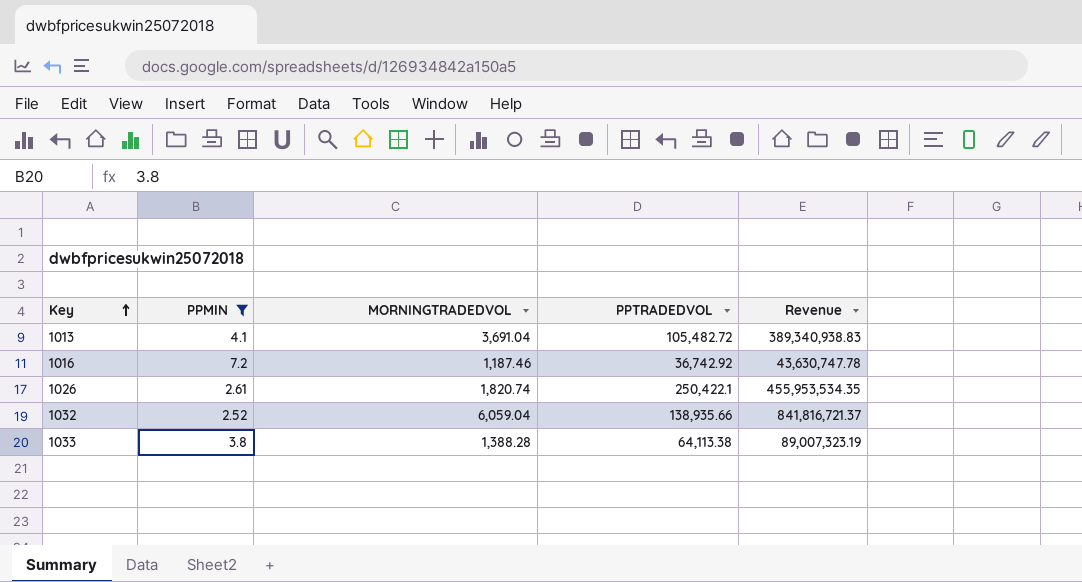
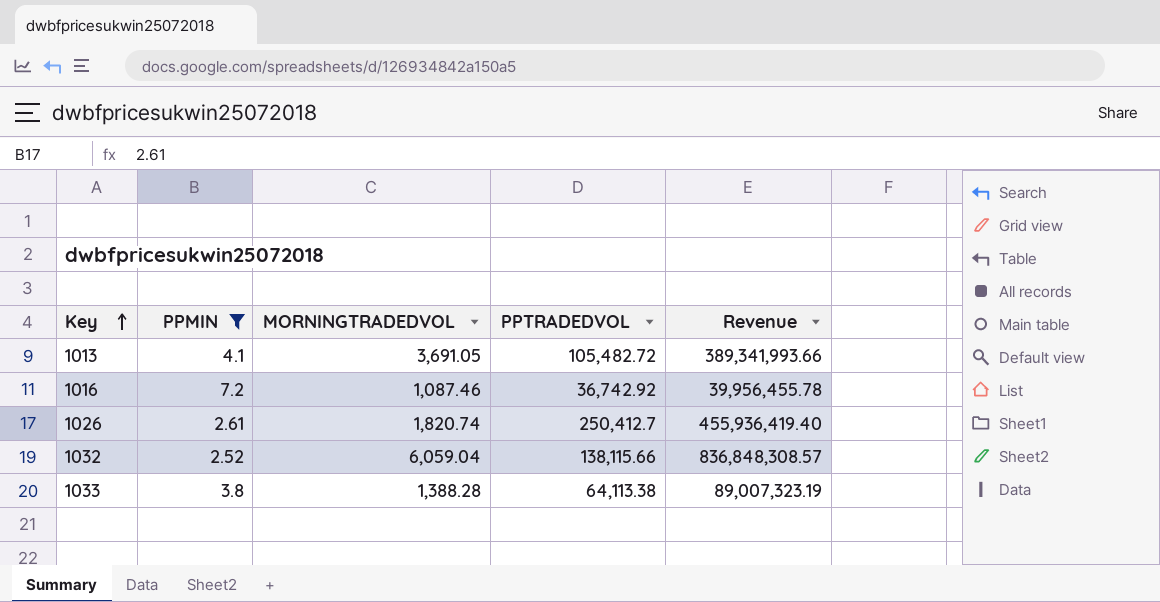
1013 | MORNINGTRADEDVOL: 3,691.04 -> 3,691.05
1013 | Revenue: 389,340,938.83 -> 389,341,993.66
1016 | MORNINGTRADEDVOL: 1,187.46 -> 1,087.46
1016 | Revenue: 43,630,747.78 -> 39,956,455.78
1026 | PPTRADEDVOL: 250,422.1 -> 250,412.7
1026 | Revenue: 455,953,534.35 -> 455,936,419.40
1032 | PPTRADEDVOL: 138,935.66 -> 138,115.66
1032 | Revenue: 841,816,721.37 -> 836,848,308.57

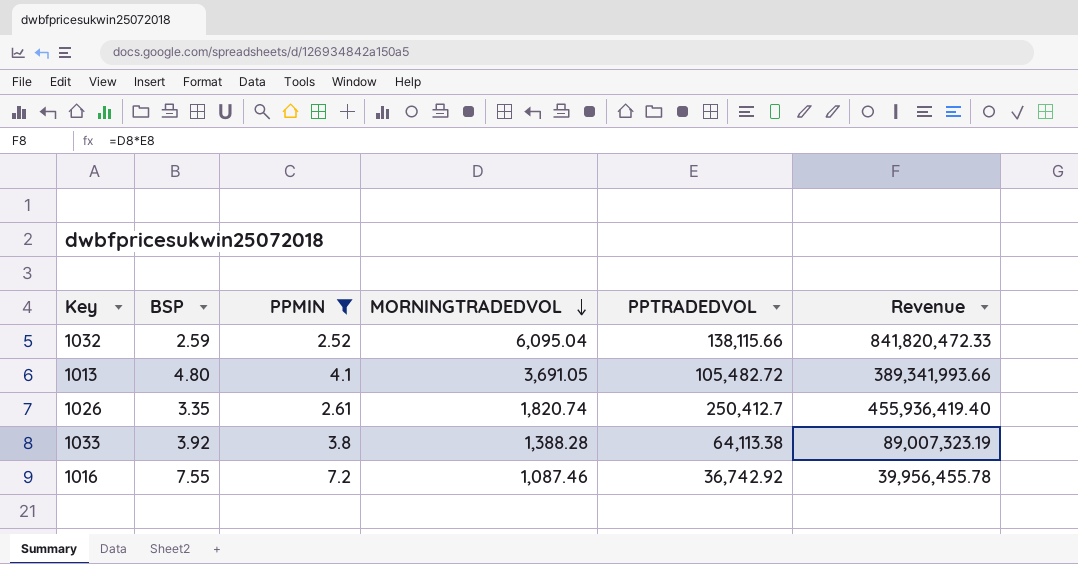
row order: Key ascending -> MORNINGTRADEDVOL descending
column BSP | position: none -> 2
1032 | MORNINGTRADEDVOL: 6,059.04 -> 6,095.04
1032 | Revenue: 836,848,308.57 -> 841,820,472.33

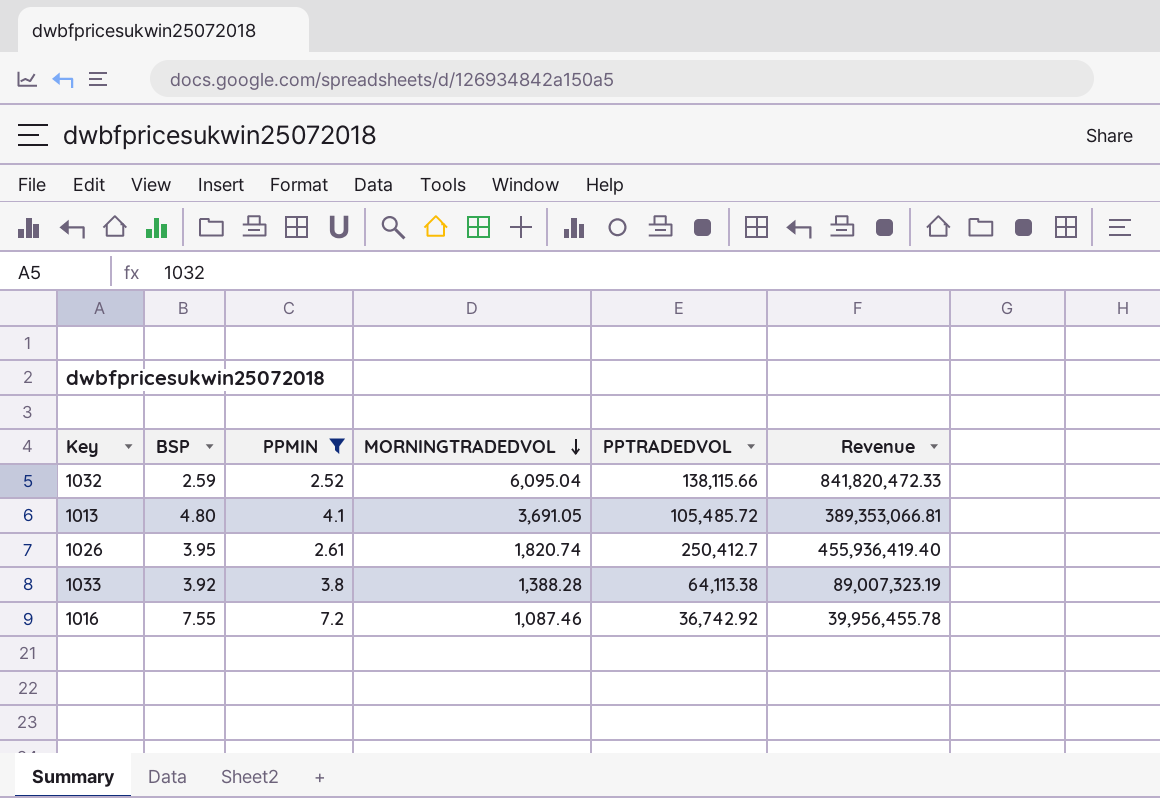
1013 | PPTRADEDVOL: 105,482.72 -> 105,485.72
1013 | Revenue: 389,341,993.66 -> 389,353,066.81
1026 | BSP: 3.35 -> 3.95

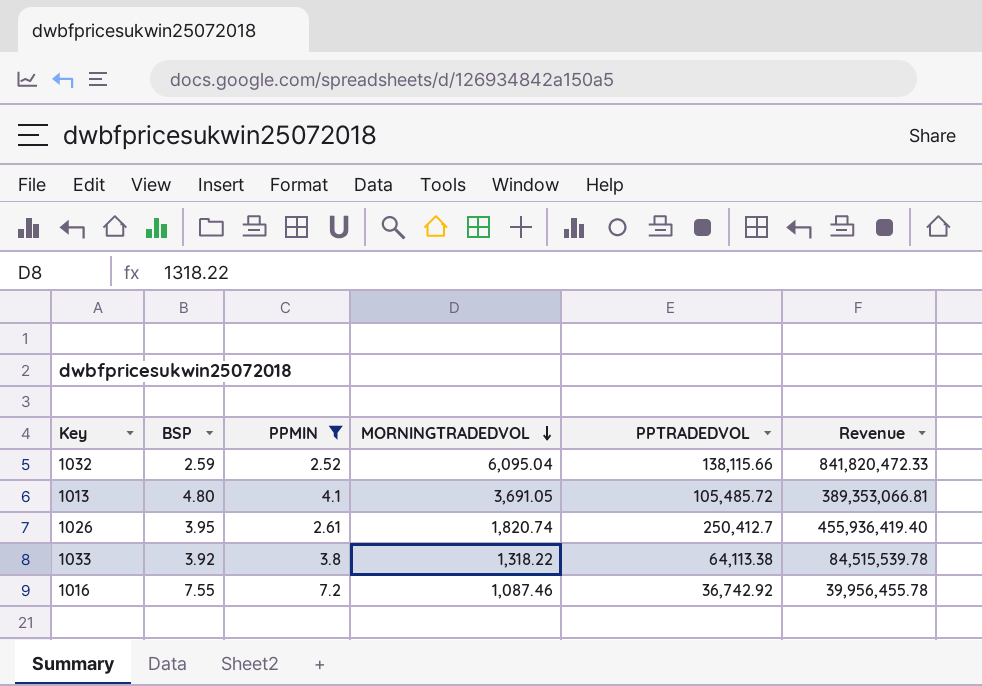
1033 | MORNINGTRADEDVOL: 1,388.28 -> 1,318.22
1033 | Revenue: 89,007,323.19 -> 84,515,539.78

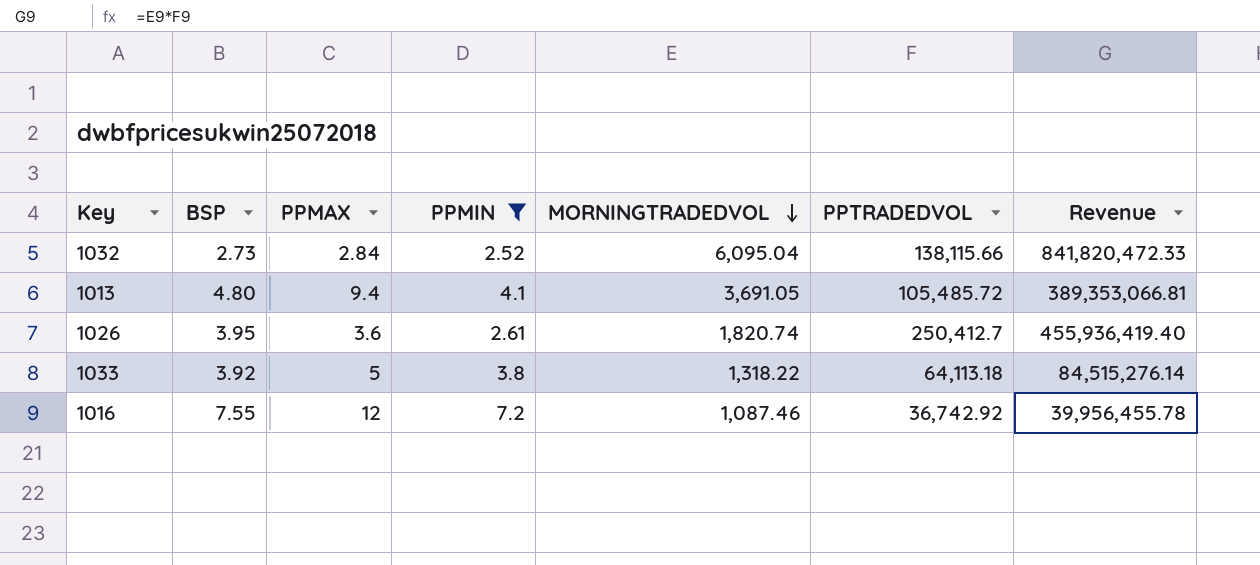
column PPMAX | position: none -> 3
1032 | BSP: 2.59 -> 2.73
1033 | PPTRADEDVOL: 64,113.38 -> 64,113.18
1033 | Revenue: 84,515,539.78 -> 84,515,276.14

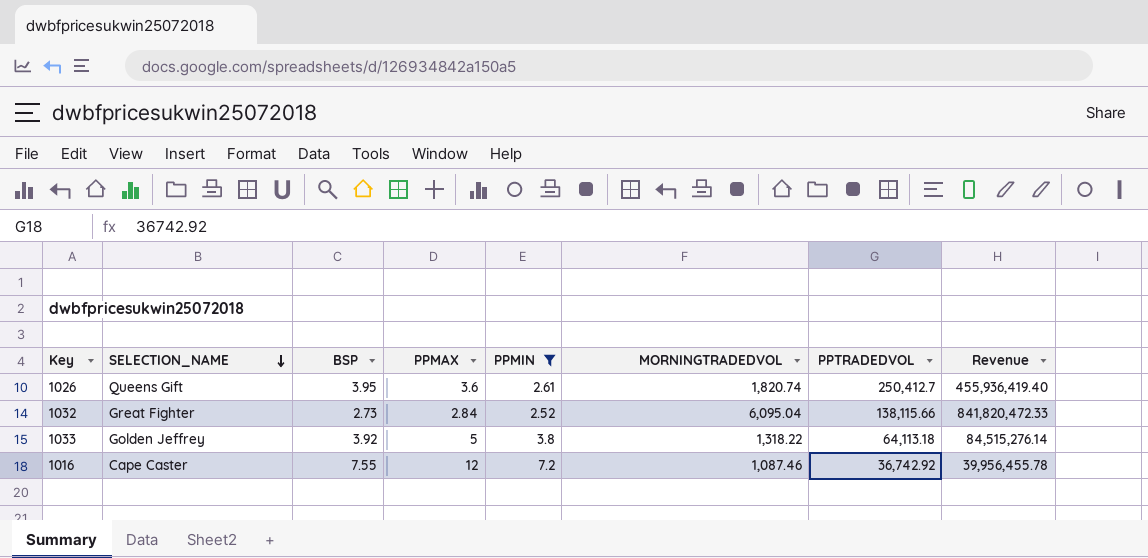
row order: MORNINGTRADEDVOL descending -> SELECTION_NAME descending
column SELECTION_NAME | position: none -> 2
row 1013: 4.80 | 9.4 | 4.1 | 3,691.05 | 105,485.72 | 389,353,066.81 -> none

